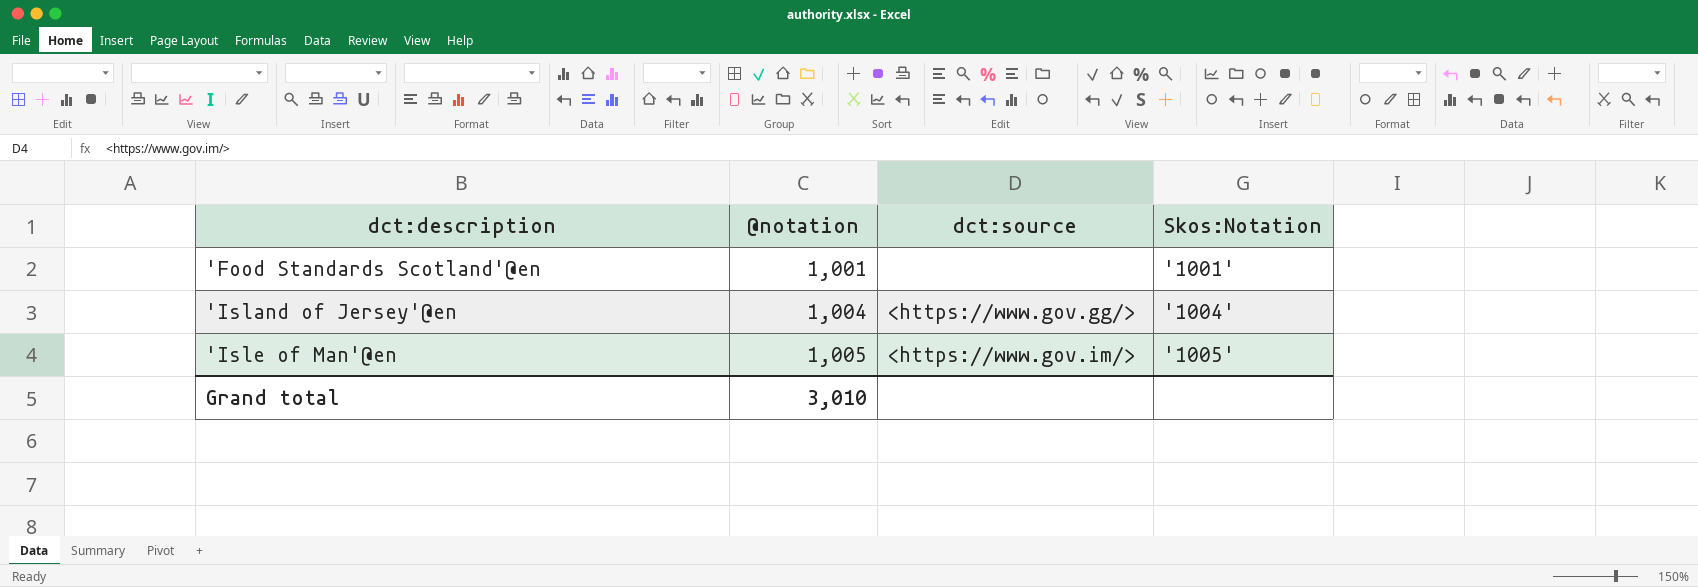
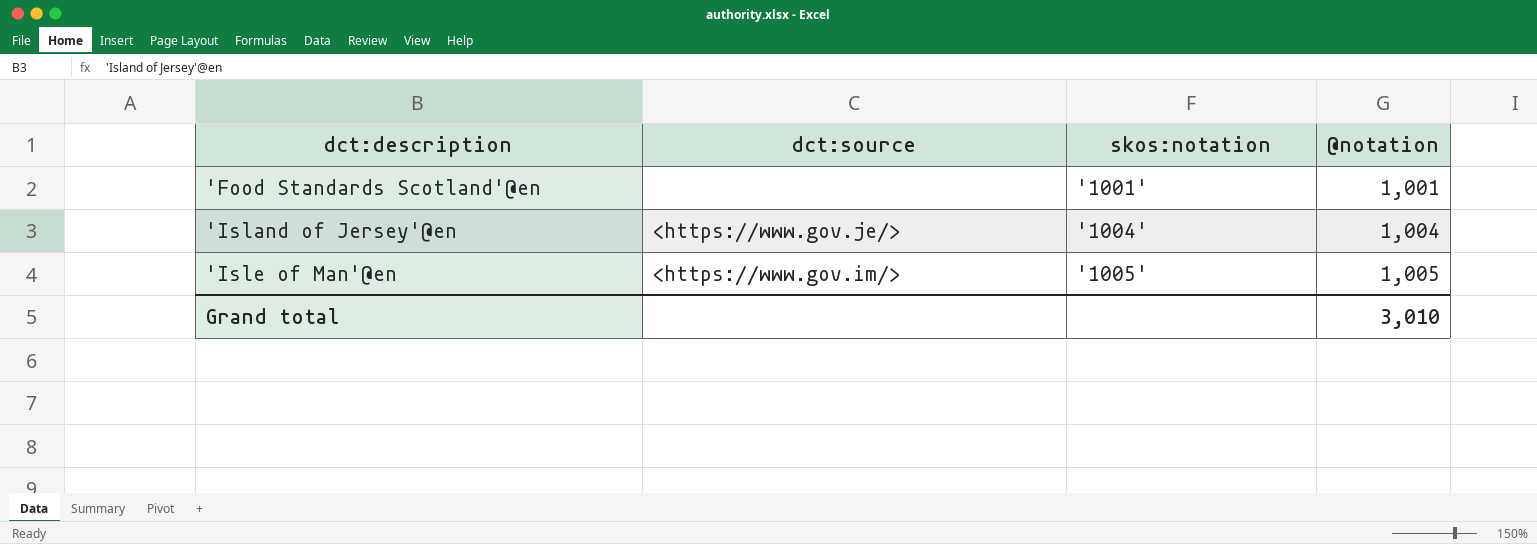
column name: Skos:Notation -> skos:notation
column @notation | position: 2 -> 4
'Island of Jersey'@en | dct:source: <https://www.gov.gg/> -> <https://www.gov.je/>

